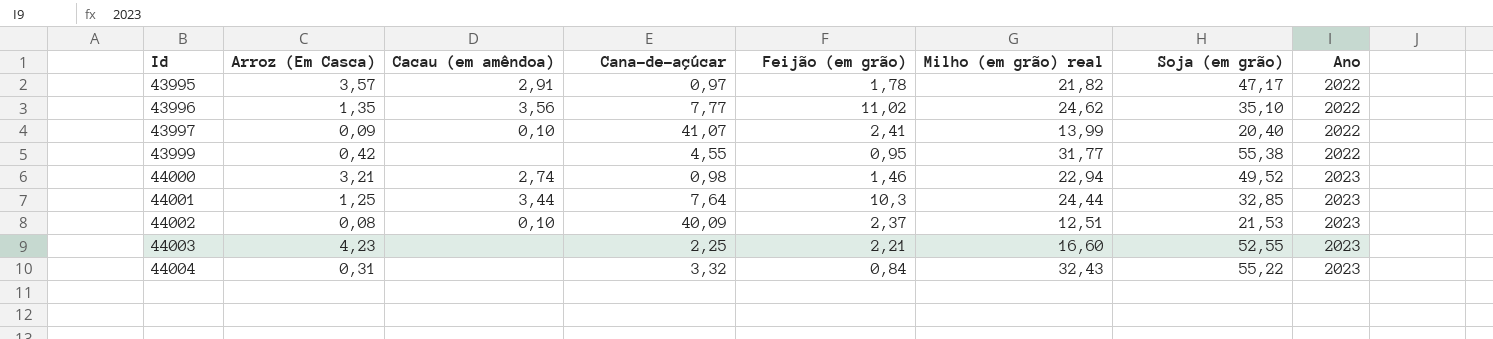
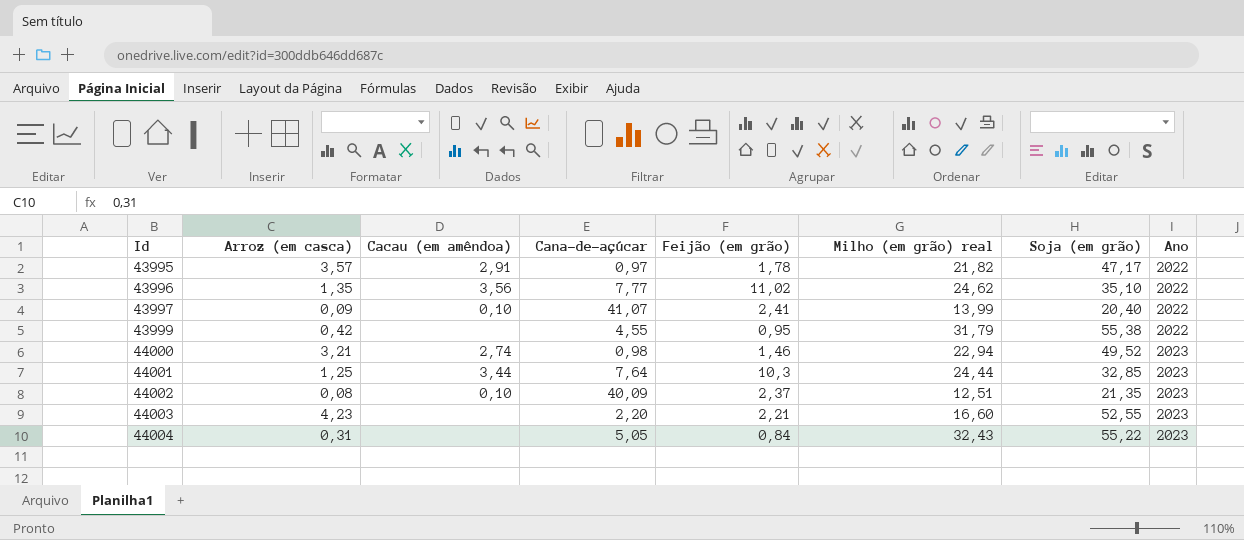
column name: Arroz (Em Casca) -> Arroz (em casca)
43999 | Milho (em grão) real: 31,77 -> 31,79
44002 | Soja (em grão): 21,53 -> 21,35
44003 | Cana-de-açúcar: 2,25 -> 2,20
44004 | Cana-de-açúcar: 3,32 -> 5,05

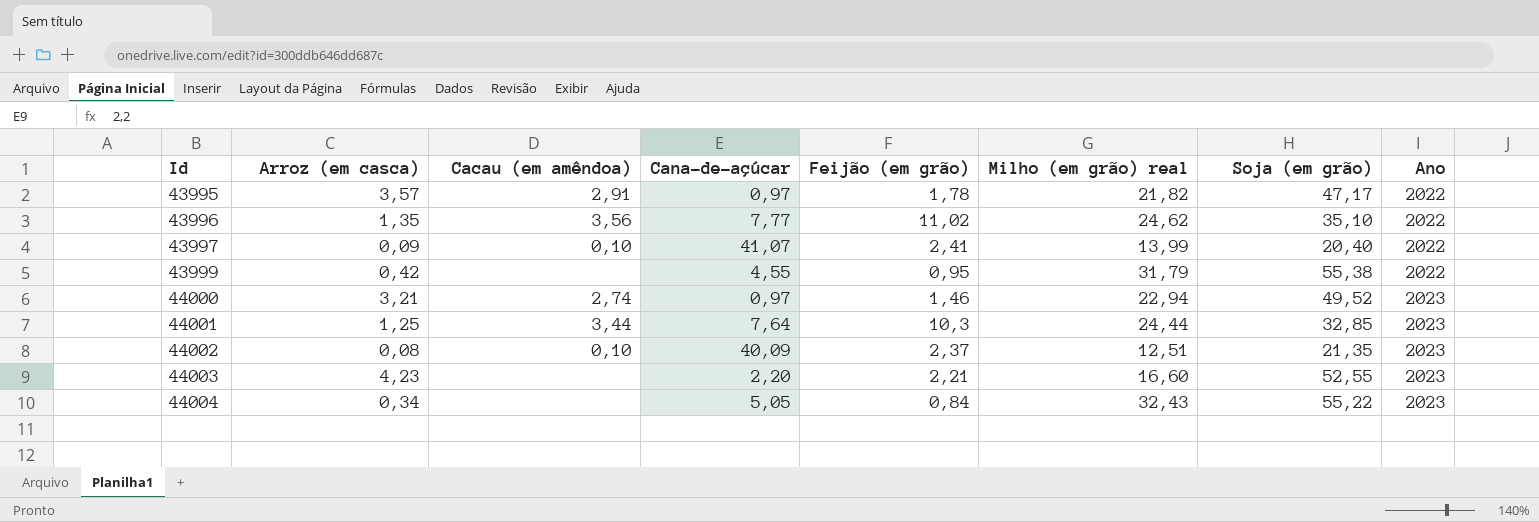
44000 | Cana-de-açúcar: 0,98 -> 0,97
44004 | Arroz (em casca): 0,31 -> 0,34

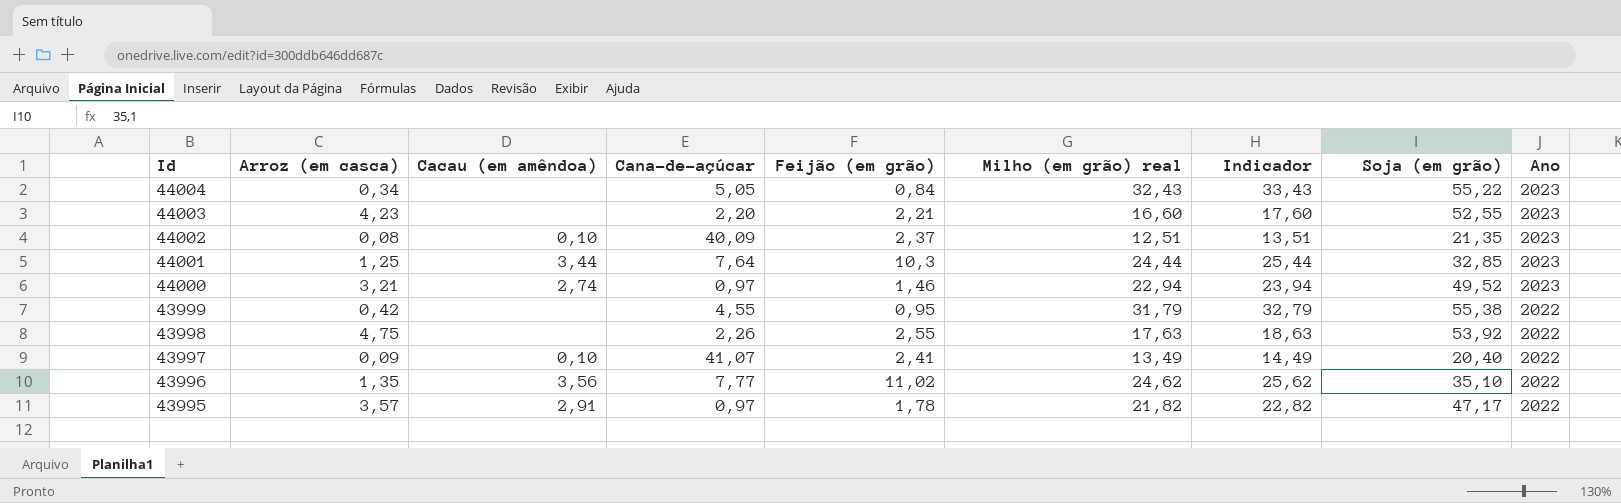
row order: Id ascending -> Id descending
column Indicador | formula: none -> [Milho (em grão) real] + 1
row 43998: none -> 4,75 | none | 2,26 | 2,55 | 17,63 | 18,63 | 53,92 | 2022
43997 | Milho (em grão) real: 13,99 -> 13,49

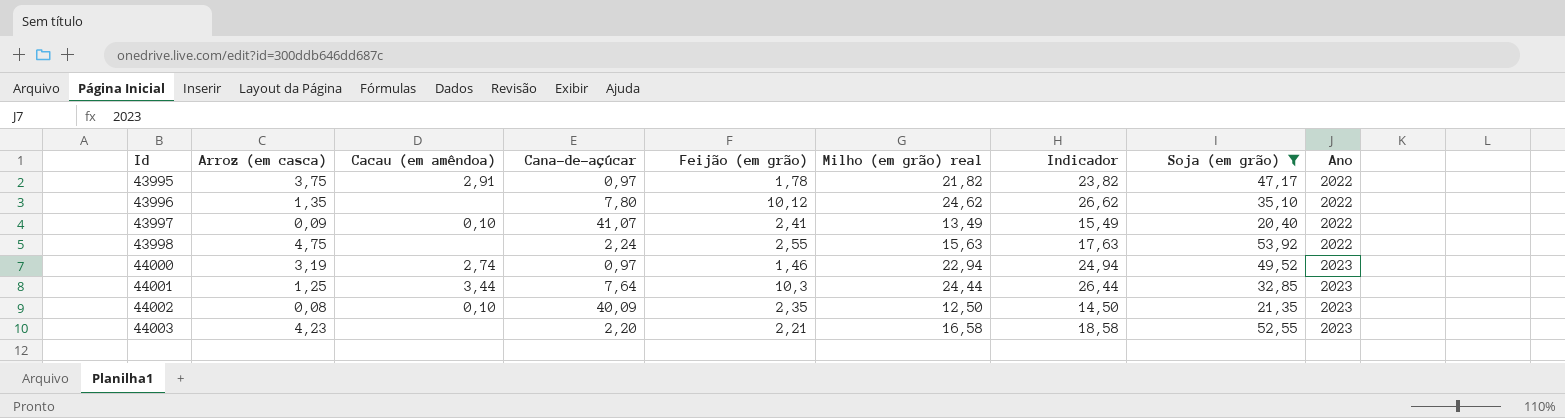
filter: none -> Soja (em grão) <= 53,92
row order: Id descending -> Id ascending
column Indicador | formula: [Milho (em grão) real] + 1 -> [Milho (em grão) real] + 2
43995 | Arroz (em casca): 3,57 -> 3,75
43996 | Cacau (em amêndoa): 3,56 -> none
43996 | Cana-de-açúcar: 7,77 -> 7,80
43996 | Feijão (em grão): 11,02 -> 10,12
43998 | Cana-de-açúcar: 2,26 -> 2,24
43998 | Milho (em grão) real: 17,63 -> 15,63
44000 | Arroz (em casca): 3,21 -> 3,19
44002 | Feijão (em grão): 2,37 -> 2,35
44002 | Milho (em grão) real: 12,51 -> 12,50
44003 | Milho (em grão) real: 16,60 -> 16,58

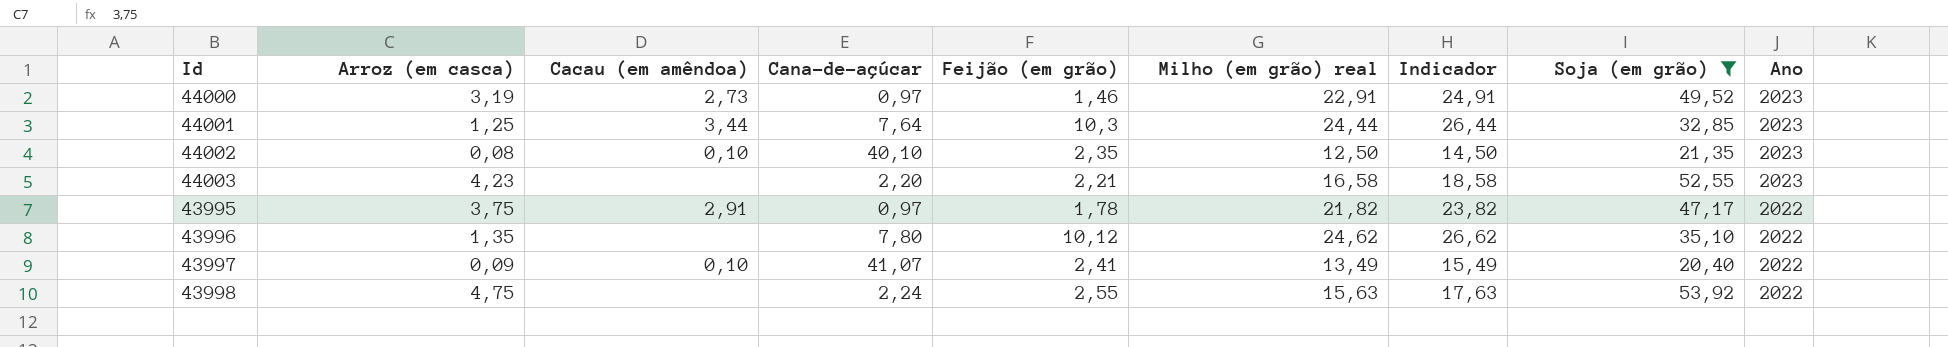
row order: Id ascending -> Ano descending
44000 | Cacau (em amêndoa): 2,74 -> 2,73
44000 | Milho (em grão) real: 22,94 -> 22,91
44000 | Indicador: 24,94 -> 24,91
44002 | Cana-de-açúcar: 40,09 -> 40,10

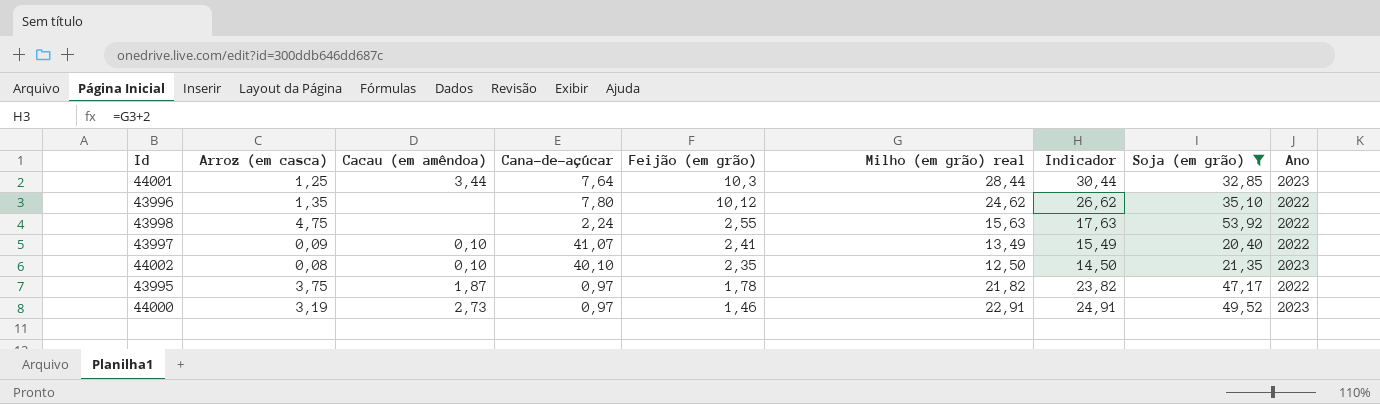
row order: Ano descending -> Feijão (em grão) descending
row 44003: 4,23 | none | 2,20 | 2,21 | 16,58 | 18,58 | 52,55 | 2023 -> none
44001 | Milho (em grão) real: 24,44 -> 28,44
44001 | Indicador: 26,44 -> 30,44
43995 | Cacau (em amêndoa): 2,91 -> 1,87

